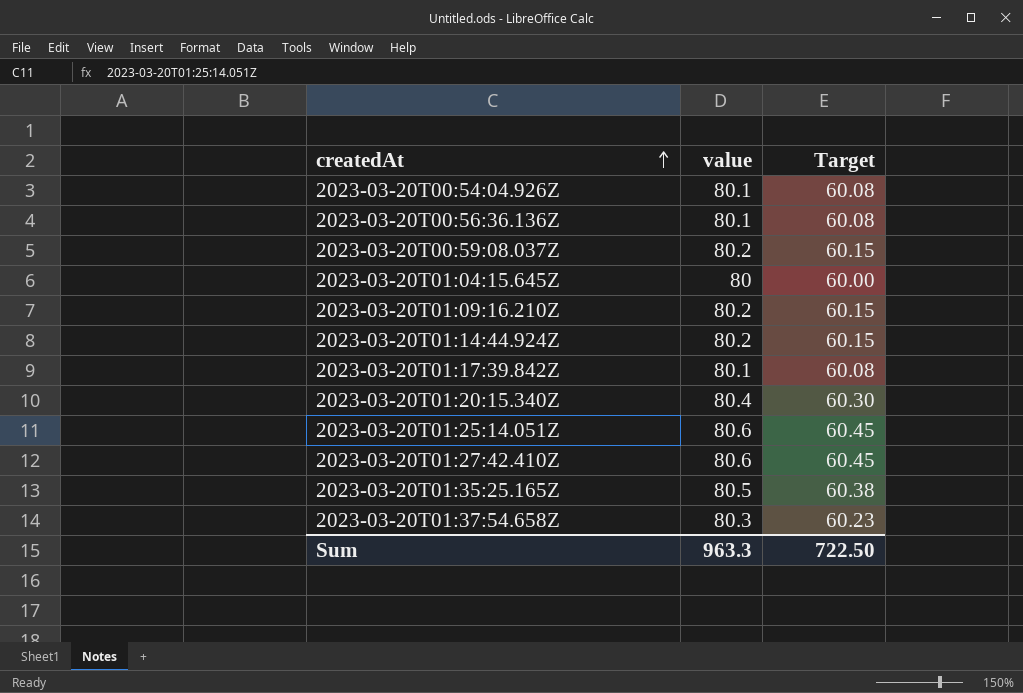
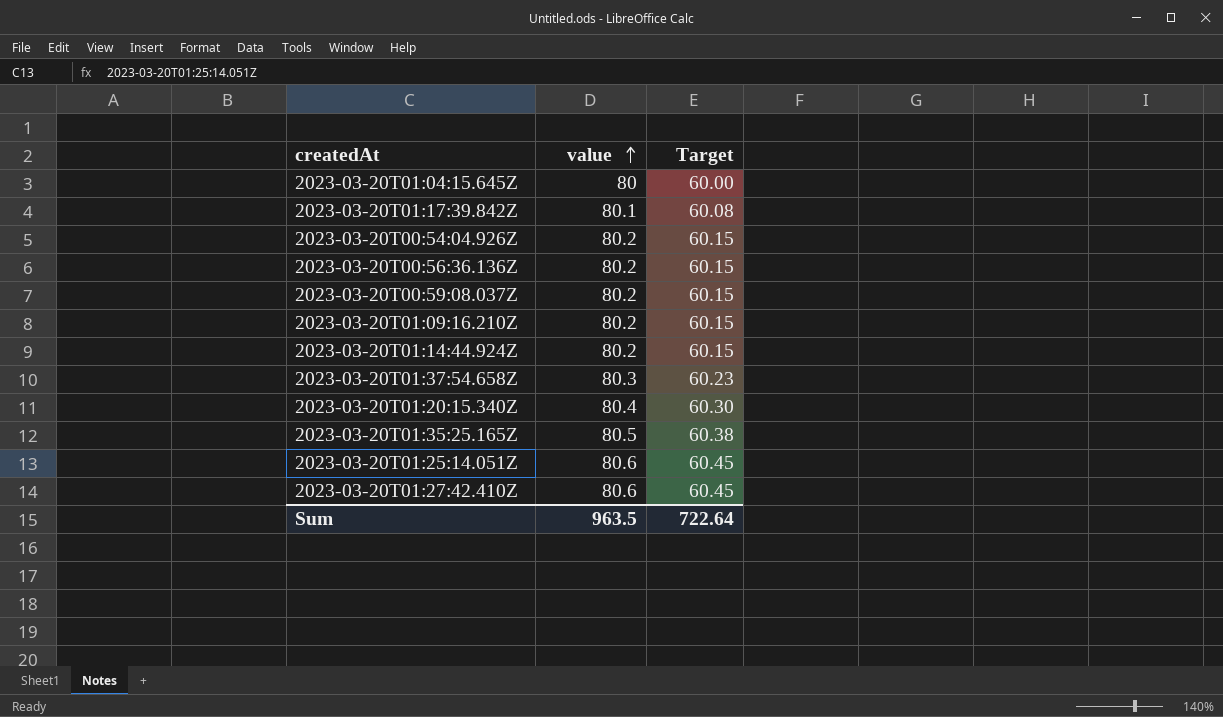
row order: createdAt ascending -> value ascending
2023-03-20T00:54:04.926Z | value: 80.1 -> 80.2
2023-03-20T00:54:04.926Z | Target: 60.08 -> 60.15
2023-03-20T00:56:36.136Z | value: 80.1 -> 80.2
2023-03-20T00:56:36.136Z | Target: 60.08 -> 60.15
Sum | value: 963.3 -> 963.5
Sum | Target: 722.50 -> 722.64

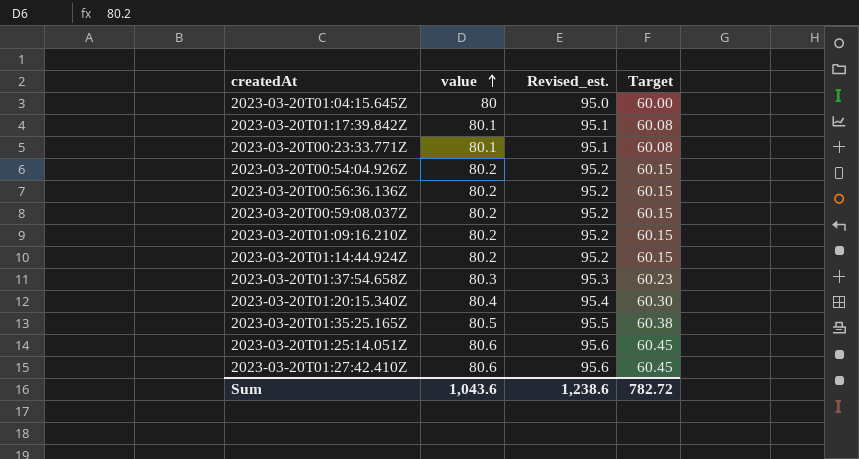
column Revised_est. | formula: none -> [value] + 15
row 2023-03-20T00:23:33.771Z: none -> 80.1 | 95.1 | 60.08
Sum | value: 963.5 -> 1,043.6
Sum | Target: 722.64 -> 782.72

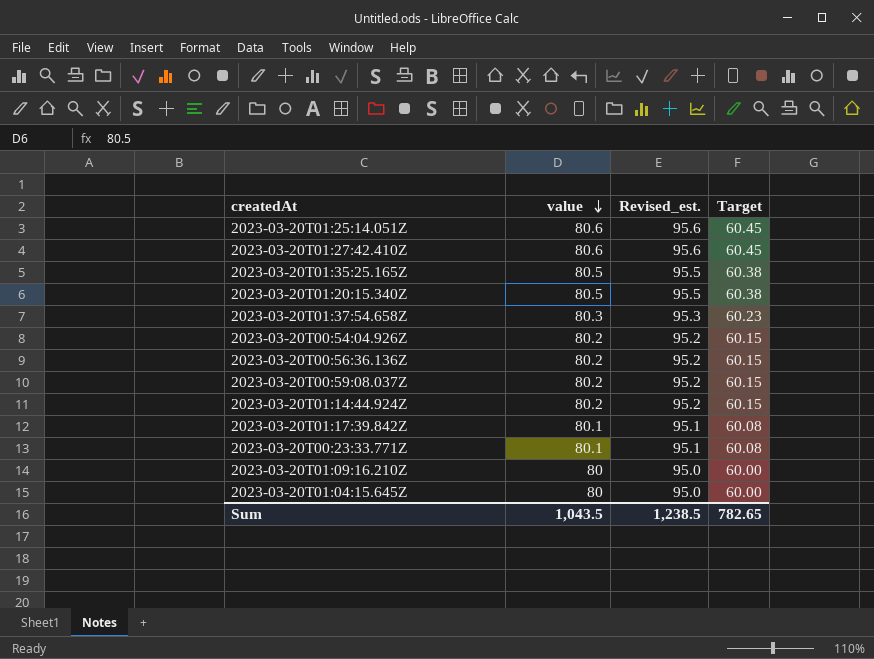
row order: value ascending -> value descending
2023-03-20T01:20:15.340Z | value: 80.4 -> 80.5
2023-03-20T01:20:15.340Z | Revised_est.: 95.4 -> 95.5
2023-03-20T01:20:15.340Z | Target: 60.30 -> 60.38
2023-03-20T01:09:16.210Z | value: 80.2 -> 80
2023-03-20T01:09:16.210Z | Revised_est.: 95.2 -> 95.0
2023-03-20T01:09:16.210Z | Target: 60.15 -> 60.00
Sum | value: 1,043.6 -> 1,043.5
Sum | Revised_est.: 1,238.6 -> 1,238.5
Sum | Target: 782.72 -> 782.65

